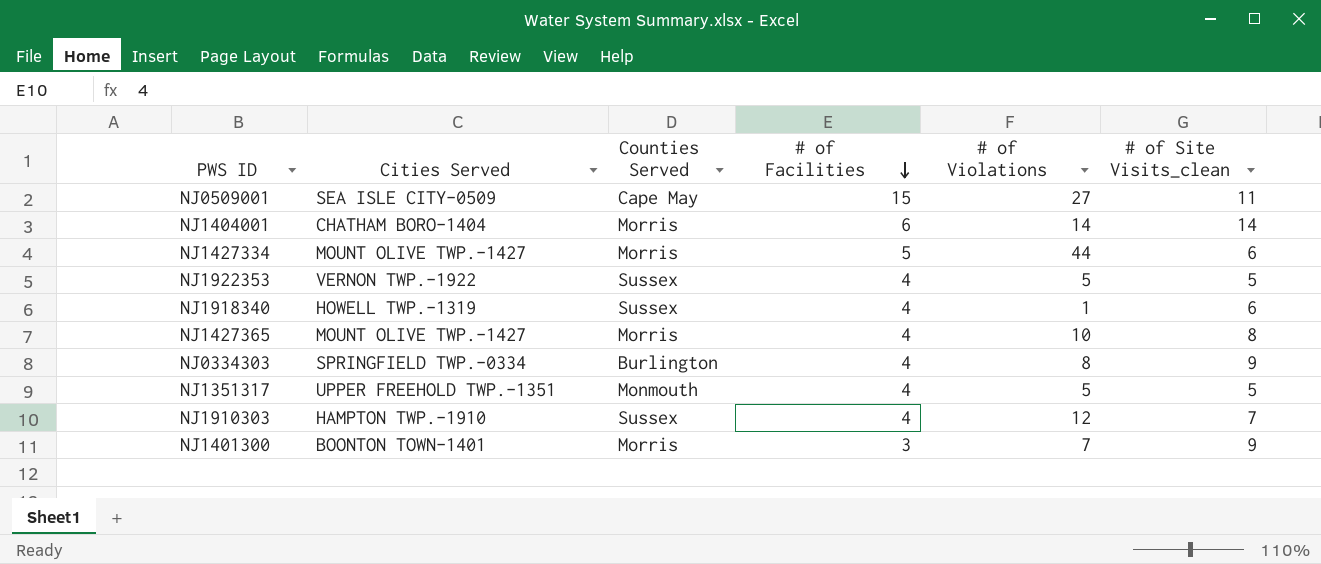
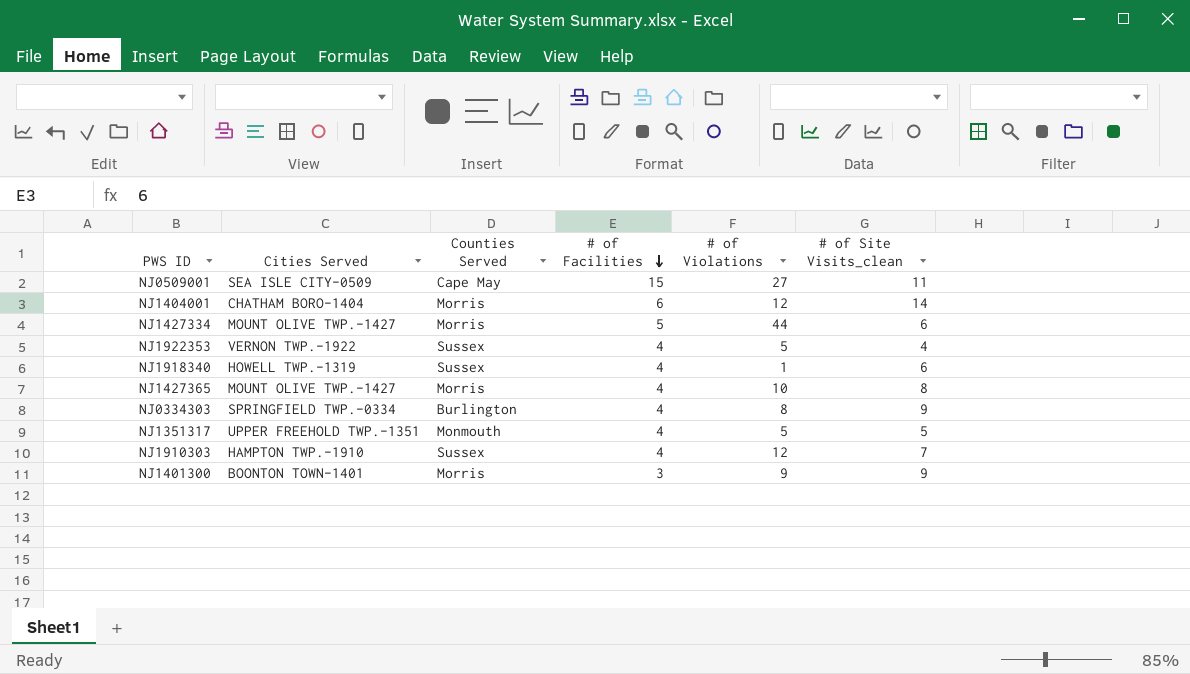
NJ1404001 | # of Violations: 14 -> 12
NJ1922353 | # of Site Visits_clean: 5 -> 4
NJ1401300 | # of Violations: 7 -> 9

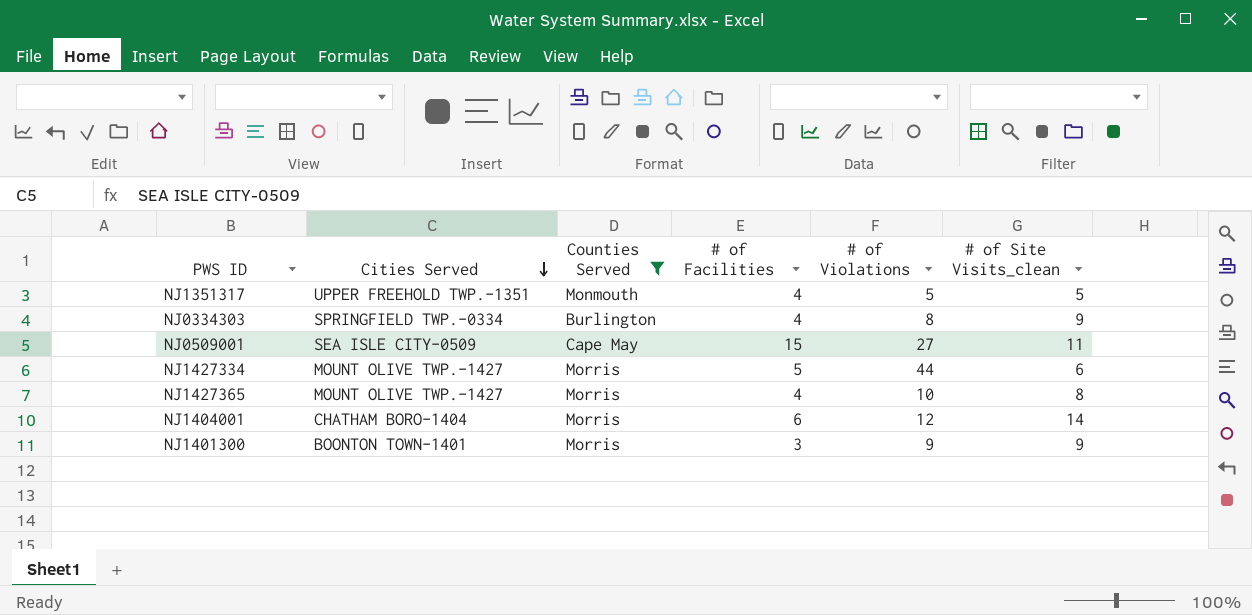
filter: none -> Counties Served != Sussex
row order: # of Facilities descending -> Cities Served descending

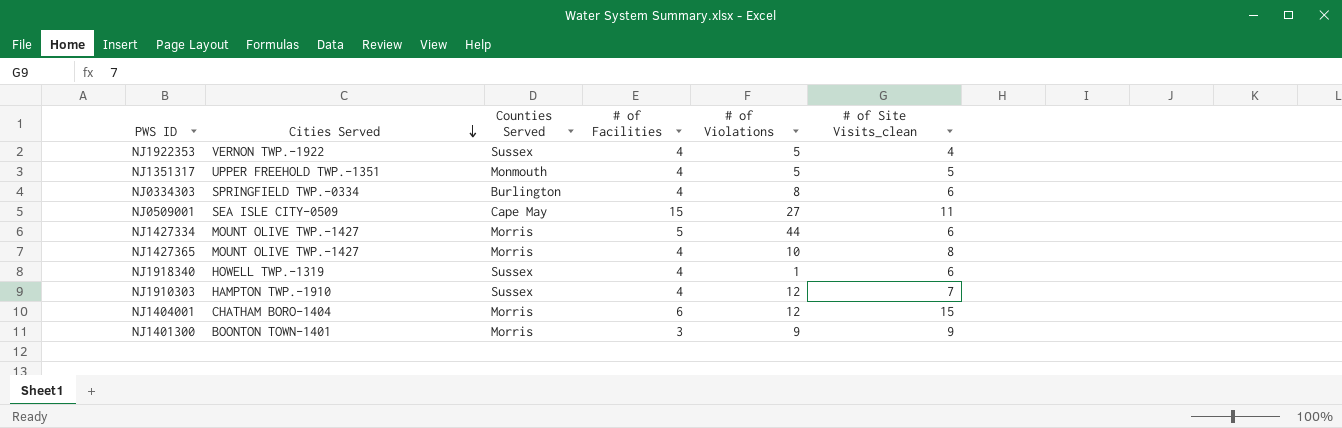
filter: Counties Served != Sussex -> none
NJ0334303 | # of Site Visits_clean: 9 -> 6
NJ1404001 | # of Site Visits_clean: 14 -> 15

